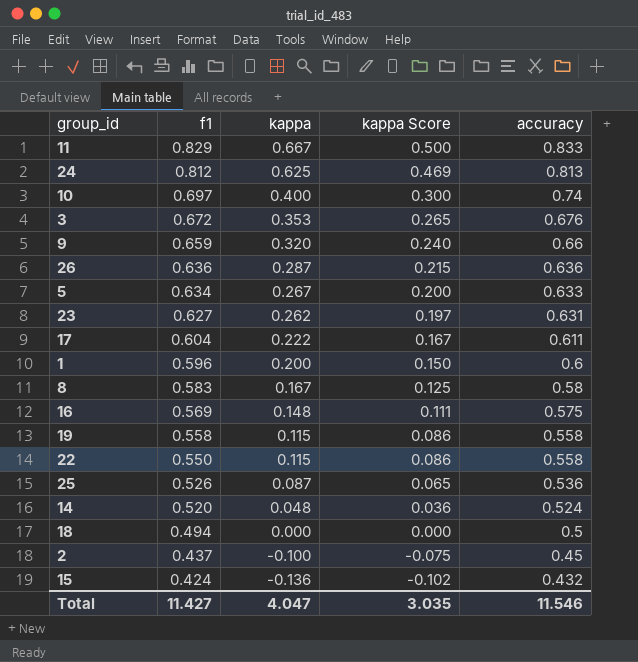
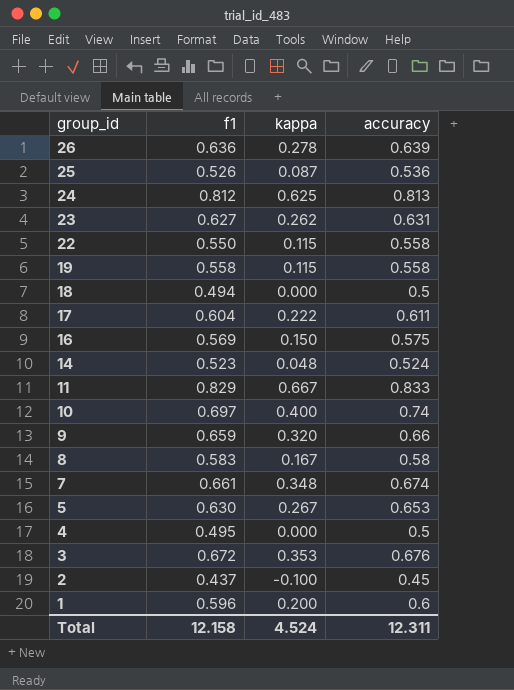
row order: f1 descending -> group_id descending
column kappa Score | formula: [kappa] * 0.75 -> none
row 15: 0.424 | -0.136 | -0.102 | 0.432 -> none
26 | kappa: 0.287 -> 0.278
26 | accuracy: 0.636 -> 0.639
16 | kappa: 0.148 -> 0.150
14 | f1: 0.520 -> 0.523
row 7: none -> 0.661 | 0.348 | 0.674
5 | f1: 0.634 -> 0.630
5 | accuracy: 0.633 -> 0.653
row 4: none -> 0.495 | 0.000 | 0.5
Total | f1: 11.427 -> 12.158
Total | kappa: 4.047 -> 4.524
Total | accuracy: 11.546 -> 12.311

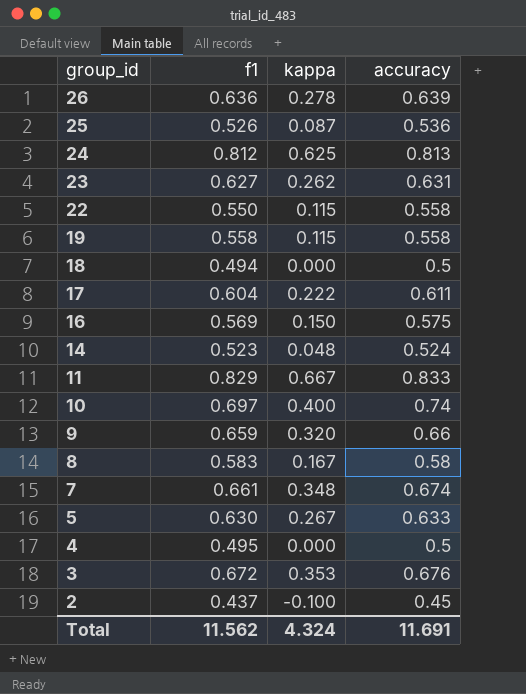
row 1: 0.596 | 0.200 | 0.6 -> none
5 | accuracy: 0.653 -> 0.633
Total | f1: 12.158 -> 11.562
Total | kappa: 4.524 -> 4.324
Total | accuracy: 12.311 -> 11.691

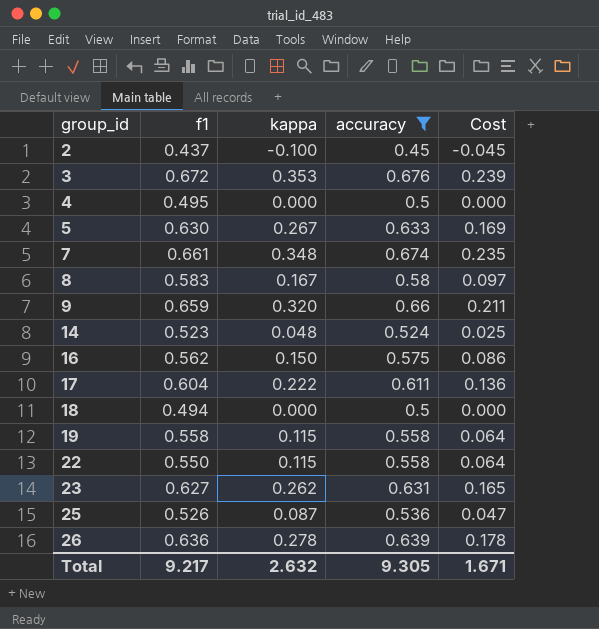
filter: none -> accuracy <= 0.676
row order: group_id descending -> group_id ascending
column Cost | formula: none -> [kappa] * [accuracy]
16 | f1: 0.569 -> 0.562
Total | f1: 11.562 -> 9.217
Total | kappa: 4.324 -> 2.632
Total | accuracy: 11.691 -> 9.305

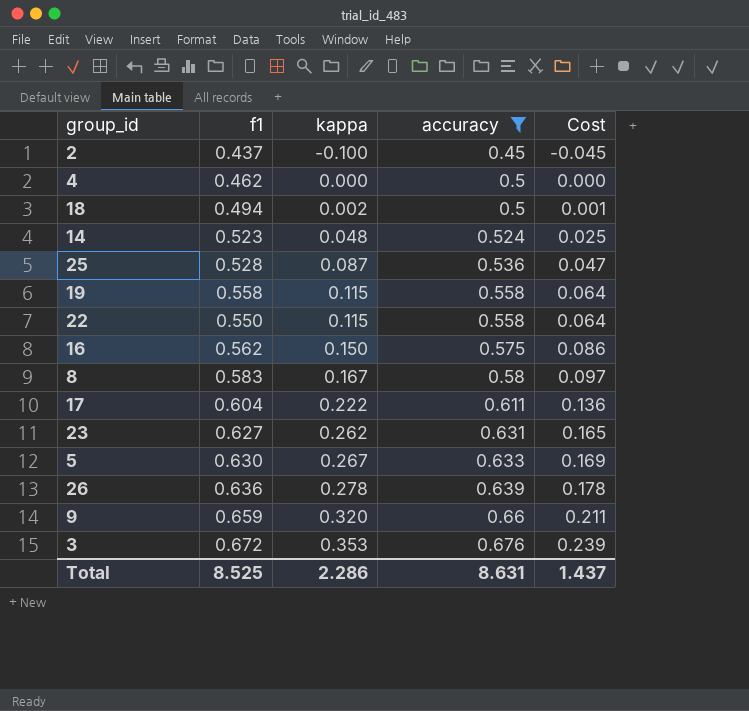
row order: group_id ascending -> kappa ascending
row 7: 0.661 | 0.348 | 0.674 | 0.235 -> none
4 | f1: 0.495 -> 0.462
18 | kappa: 0.000 -> 0.002
18 | Cost: 0.000 -> 0.001
25 | f1: 0.526 -> 0.528
Total | f1: 9.217 -> 8.525
Total | kappa: 2.632 -> 2.286
Total | accuracy: 9.305 -> 8.631
Total | Cost: 1.671 -> 1.437

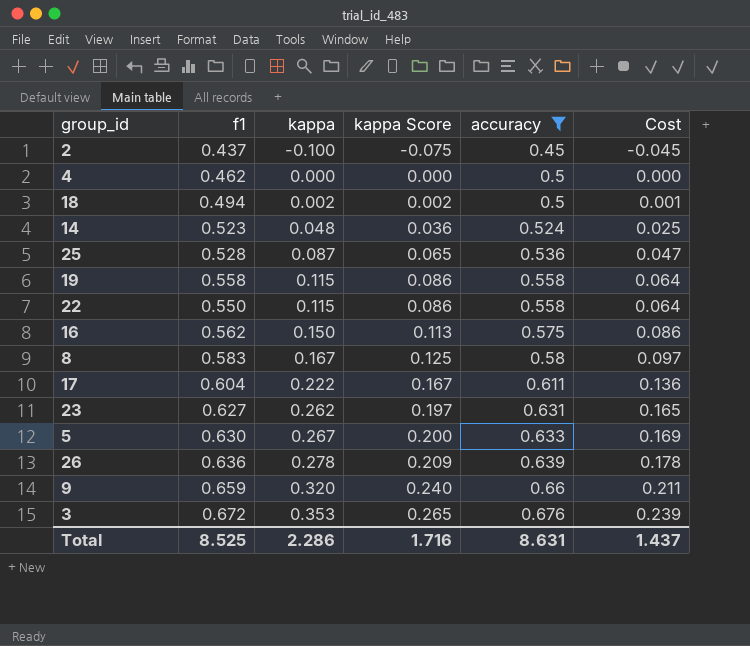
column kappa Score | formula: none -> [kappa] * 0.75

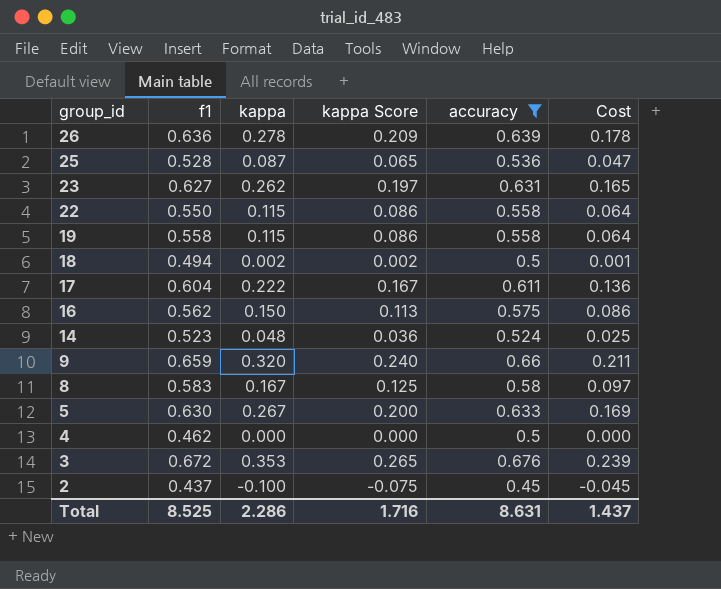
row order: kappa ascending -> group_id descending

